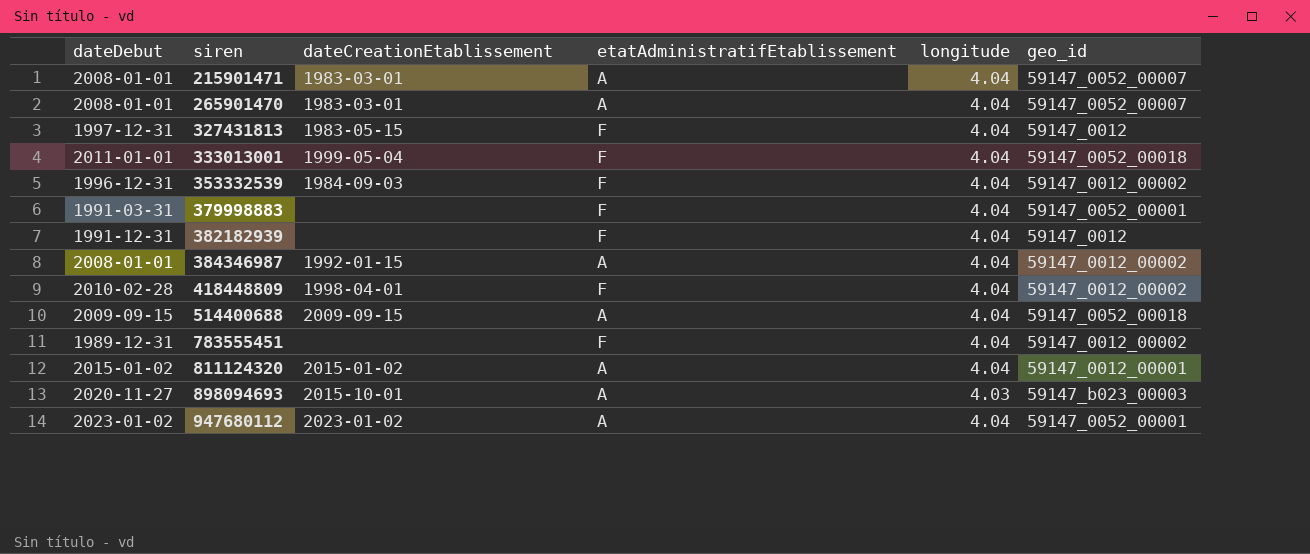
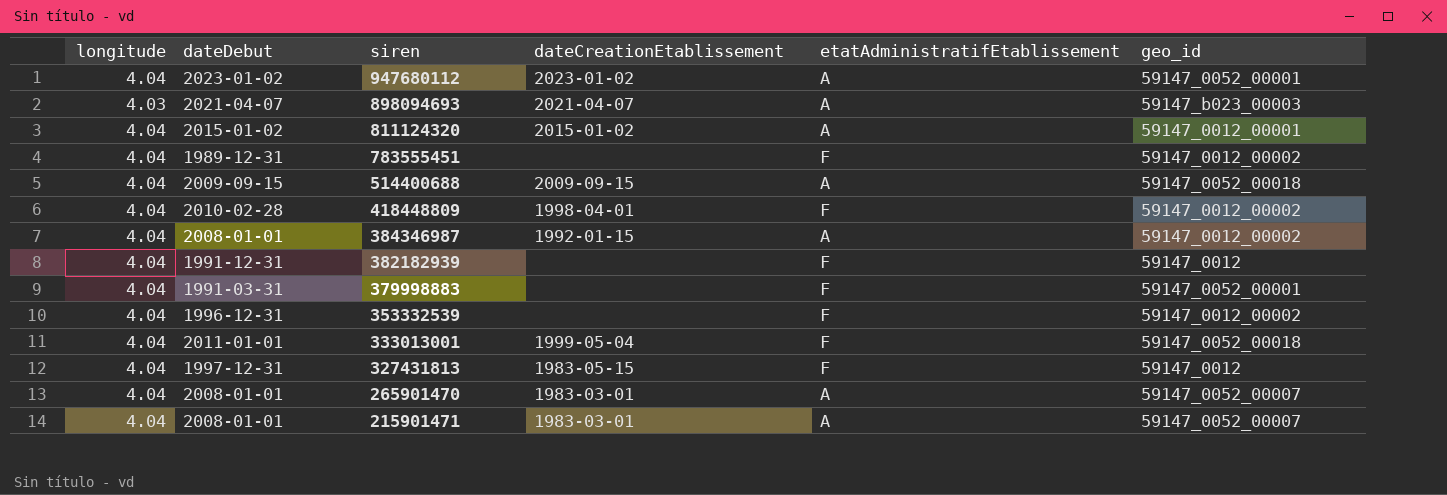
row order: siren ascending -> siren descending
column longitude | position: 5 -> 1
898094693 | dateDebut: 2020-11-27 -> 2021-04-07
898094693 | dateCreationEtablissement: 2015-10-01 -> 2021-04-07
353332539 | dateCreationEtablissement: 1984-09-03 -> none

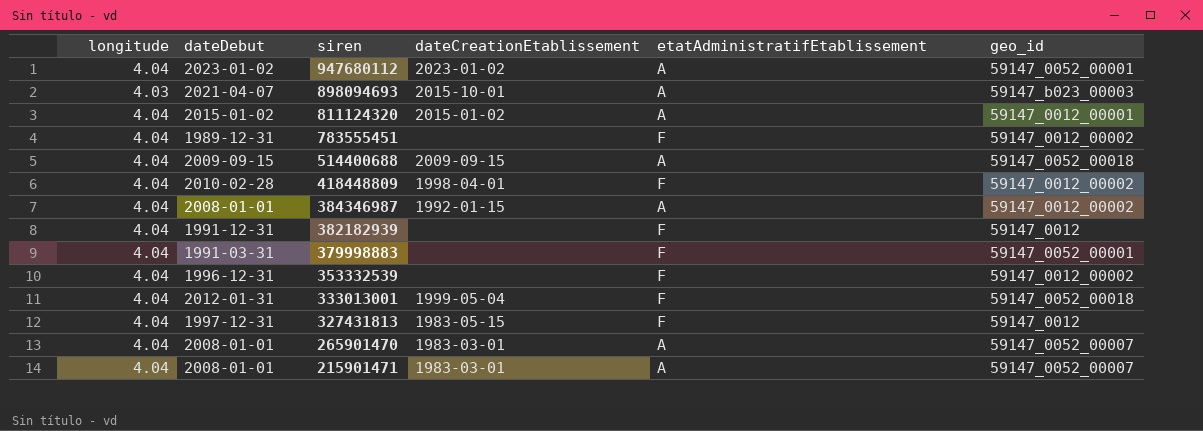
898094693 | dateCreationEtablissement: 2021-04-07 -> 2015-10-01
333013001 | dateDebut: 2011-01-01 -> 2012-01-31

